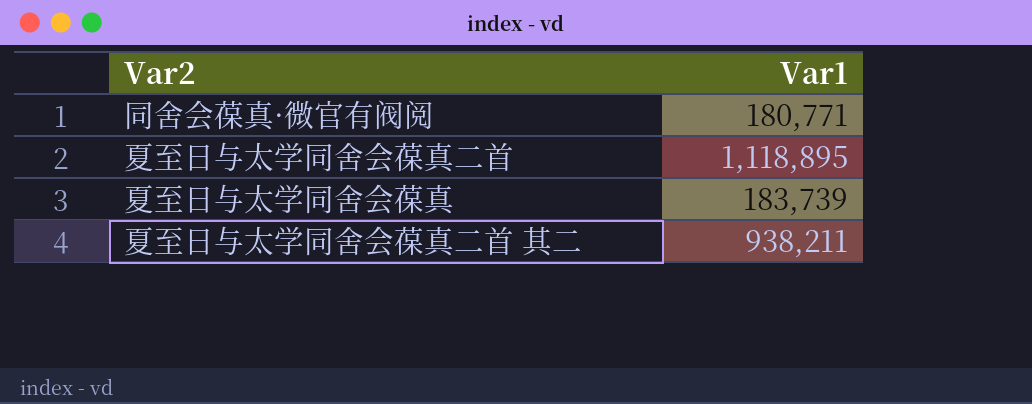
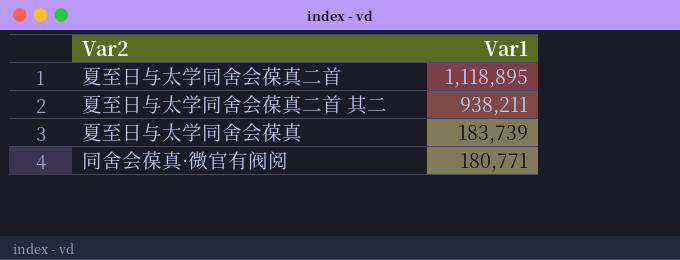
row order: none -> Var1 descending

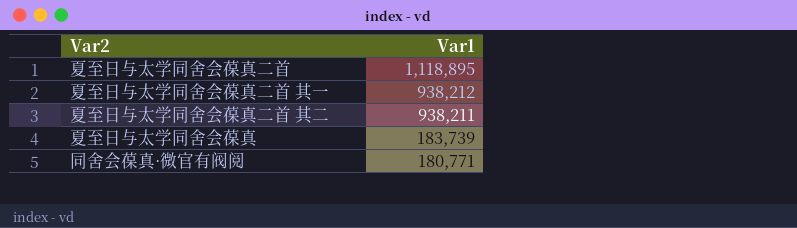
row 夏至日与太学同舍会葆真二首 其一: none -> 938,212

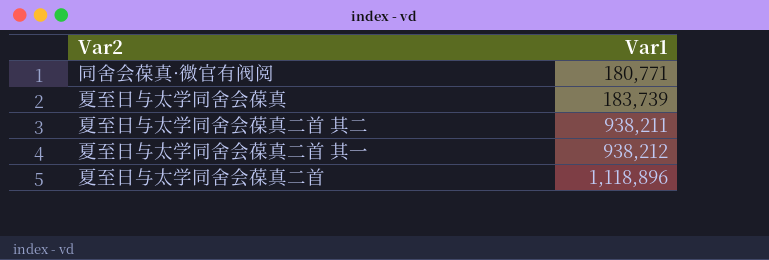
row order: Var1 descending -> Var1 ascending
夏至日与太学同舍会葆真二首 | Var1: 1,118,895 -> 1,118,896

